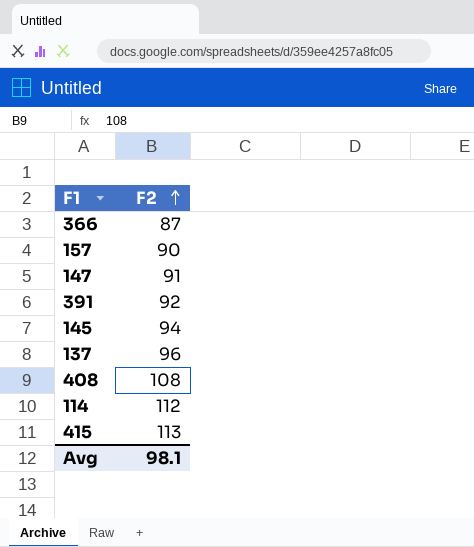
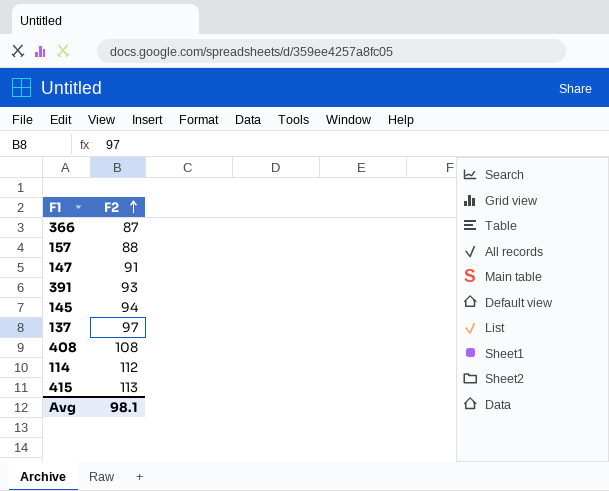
157 | F2: 90 -> 88
391 | F2: 92 -> 93
137 | F2: 96 -> 97

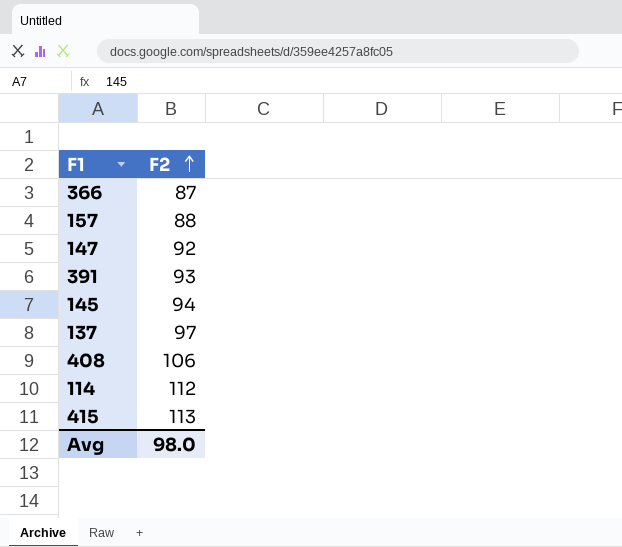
147 | F2: 91 -> 92
408 | F2: 108 -> 106
Avg | F2: 98.1 -> 98.0

